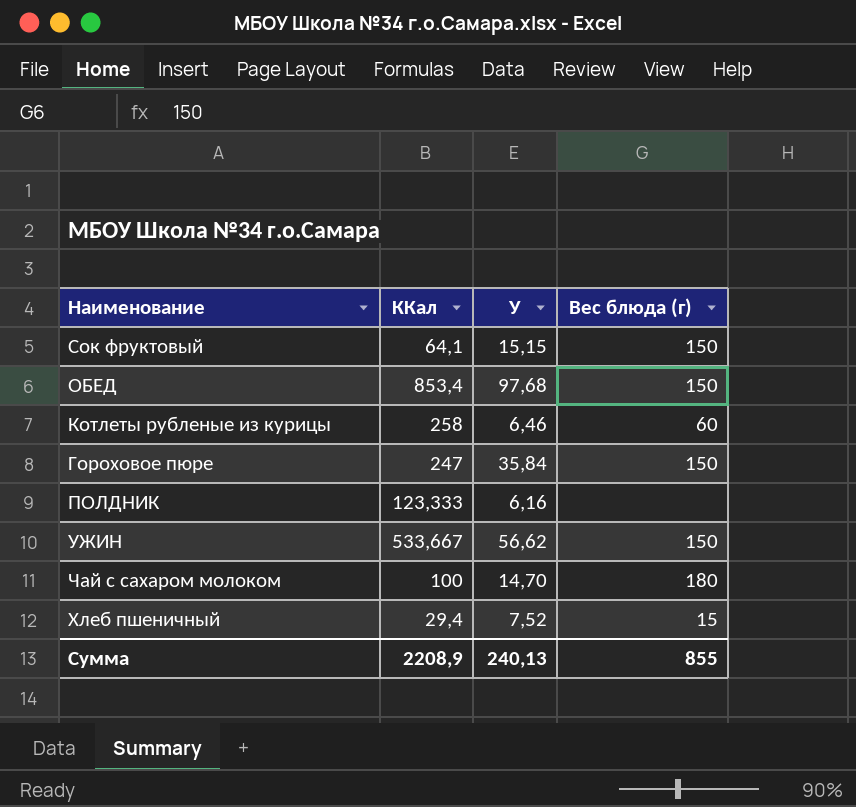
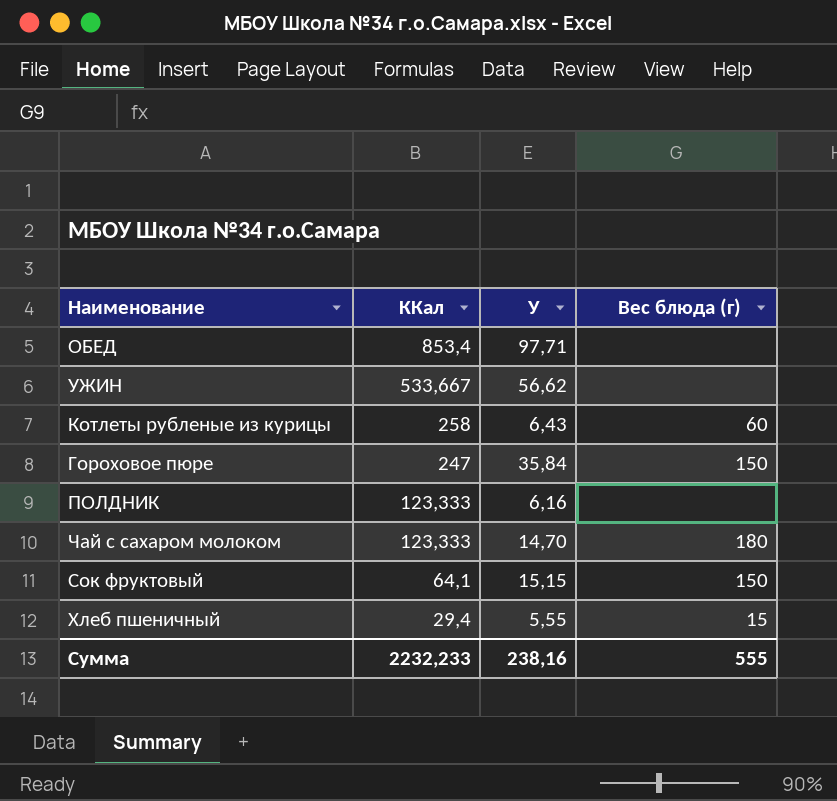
row order: none -> ККал descending
ОБЕД | У: 97,68 -> 97,71
ОБЕД | Вес блюда (г): 150 -> none
УЖИН | Вес блюда (г): 150 -> none
Котлеты рубленые из курицы | У: 6,46 -> 6,43
Чай с сахаром молоком | ККал: 100 -> 123,333
Хлеб пшеничный | У: 7,52 -> 5,55
Сумма | ККал: 2208,9 -> 2232,233
Сумма | У: 240,13 -> 238,16
Сумма | Вес блюда (г): 855 -> 555

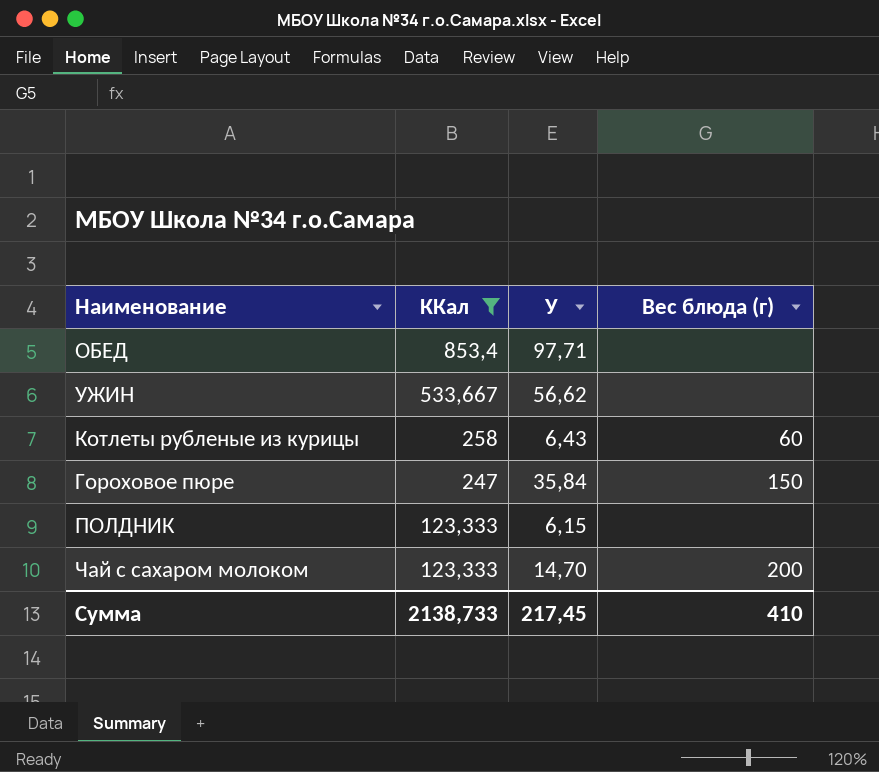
filter: none -> ККал >= 123,333
ПОЛДНИК | У: 6,16 -> 6,15
Чай с сахаром молоком | Вес блюда (г): 180 -> 200
Сумма | ККал: 2232,233 -> 2138,733
Сумма | У: 238,16 -> 217,45
Сумма | Вес блюда (г): 555 -> 410

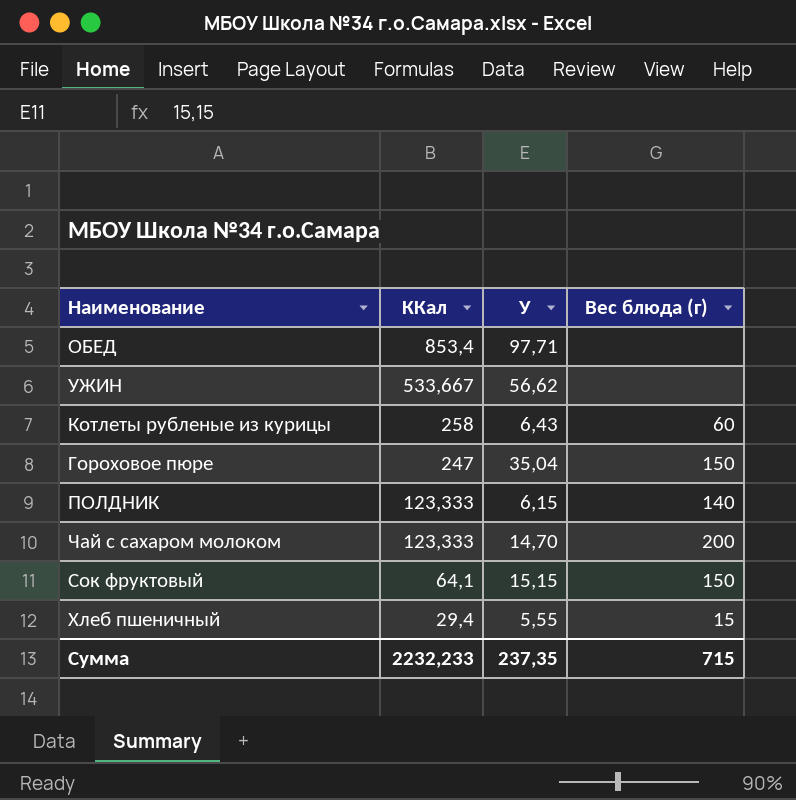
filter: ККал >= 123,333 -> none
Гороховое пюре | У: 35,84 -> 35,04
ПОЛДНИК | Вес блюда (г): none -> 140
Сумма | ККал: 2138,733 -> 2232,233
Сумма | У: 217,45 -> 237,35
Сумма | Вес блюда (г): 410 -> 715

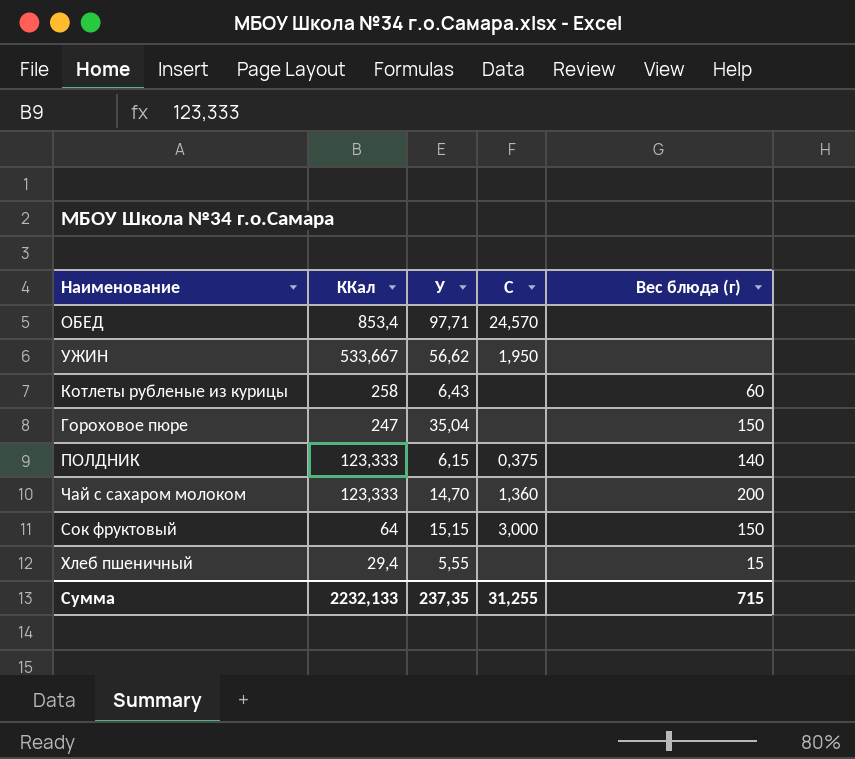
column C | position: none -> 4
Сок фруктовый | ККал: 64,1 -> 64
Сумма | ККал: 2232,233 -> 2232,133

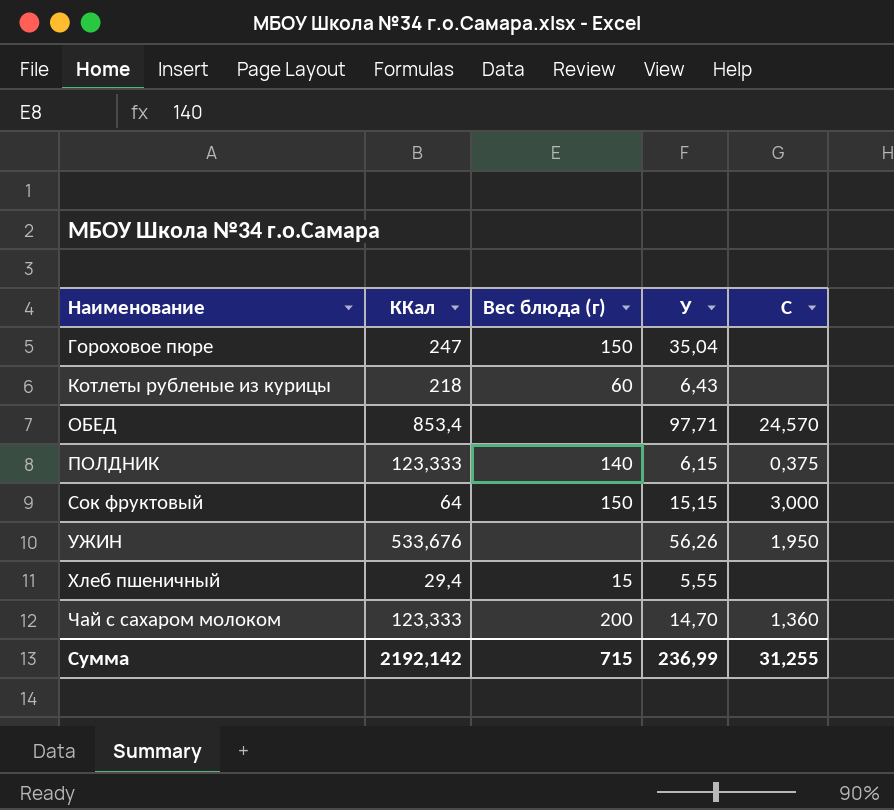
row order: ККал descending -> Наименование ascending
column Вес блюда (г) | position: 5 -> 3
Котлеты рубленые из курицы | ККал: 258 -> 218
УЖИН | ККал: 533,667 -> 533,676
УЖИН | У: 56,62 -> 56,26
Сумма | ККал: 2232,133 -> 2192,142
Сумма | У: 237,35 -> 236,99

